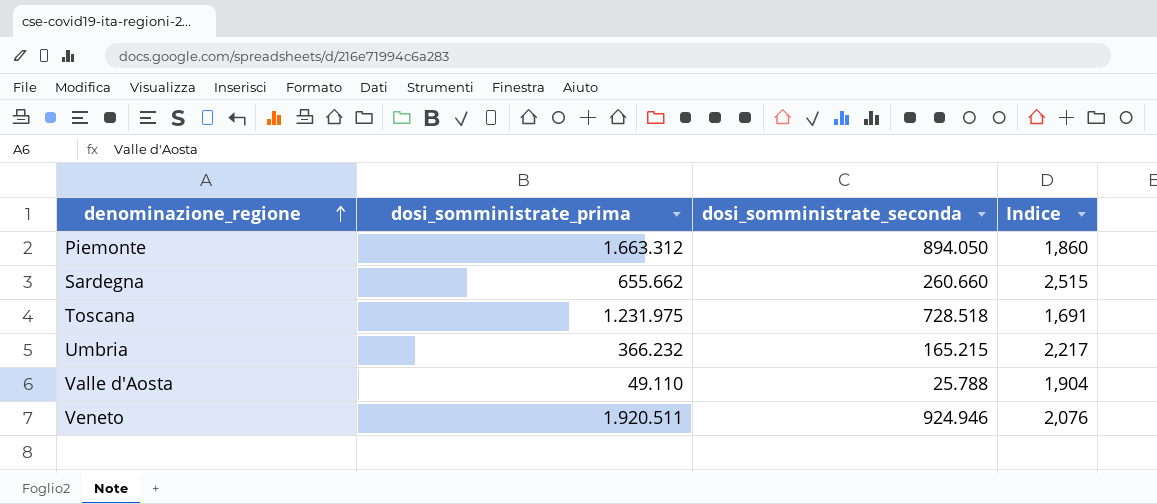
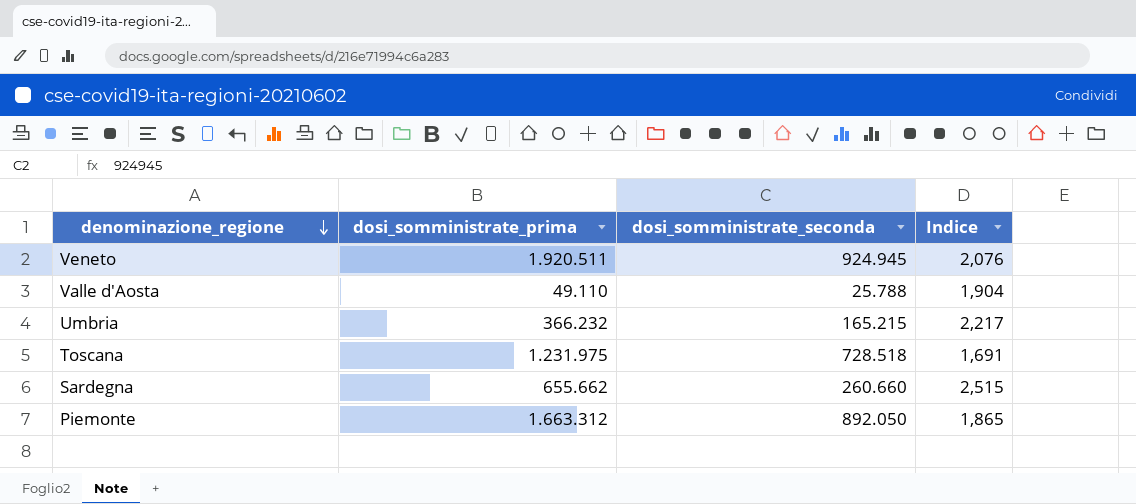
row order: denominazione_regione ascending -> denominazione_regione descending
Veneto | dosi_somministrate_seconda: 924.946 -> 924.945
Piemonte | dosi_somministrate_seconda: 894.050 -> 892.050
Piemonte | Indice: 1,860 -> 1,865

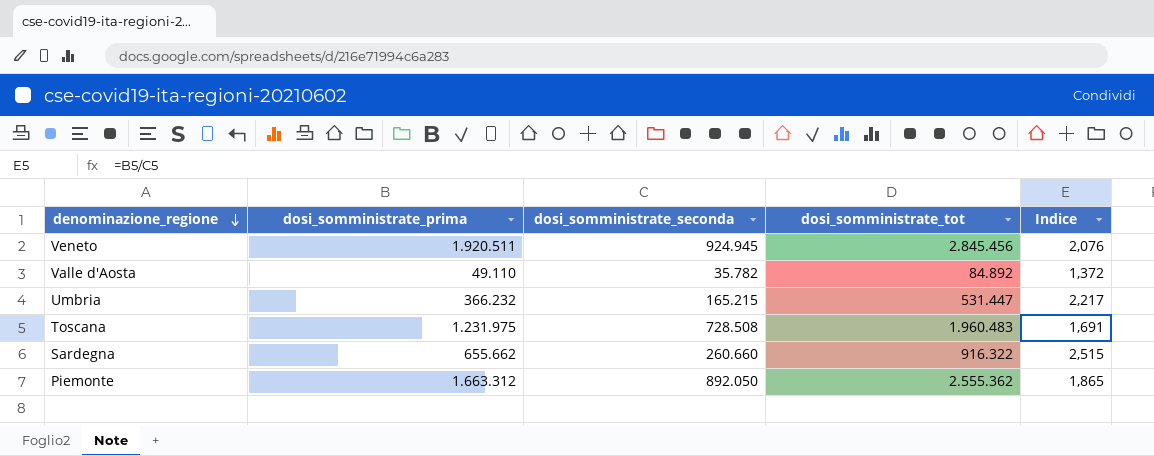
column dosi_somministrate_tot | formula: none -> [dosi_somministrate_prima] + [dosi_somministrate_seconda]
Valle d'Aosta | dosi_somministrate_seconda: 25.788 -> 35.782
Valle d'Aosta | Indice: 1,904 -> 1,372
Toscana | dosi_somministrate_seconda: 728.518 -> 728.508

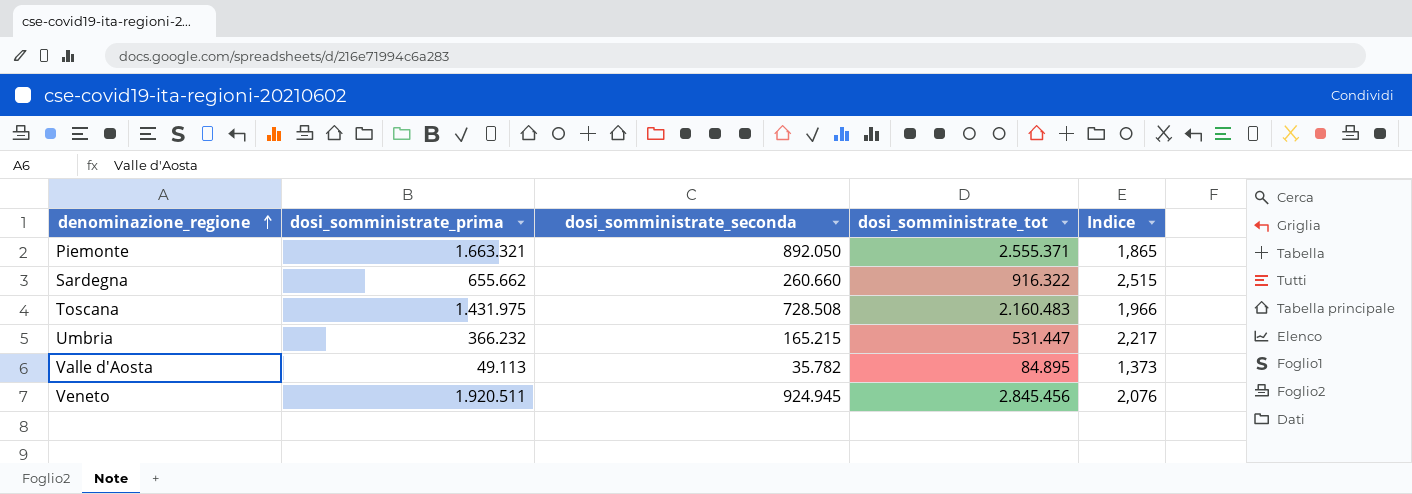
row order: denominazione_regione descending -> denominazione_regione ascending
Piemonte | dosi_somministrate_prima: 1.663.312 -> 1.663.321
Piemonte | dosi_somministrate_tot: 2.555.362 -> 2.555.371
Toscana | dosi_somministrate_prima: 1.231.975 -> 1.431.975
Toscana | dosi_somministrate_tot: 1.960.483 -> 2.160.483
Toscana | Indice: 1,691 -> 1,966
Valle d'Aosta | dosi_somministrate_prima: 49.110 -> 49.113
Valle d'Aosta | dosi_somministrate_tot: 84.892 -> 84.895
Valle d'Aosta | Indice: 1,372 -> 1,373

